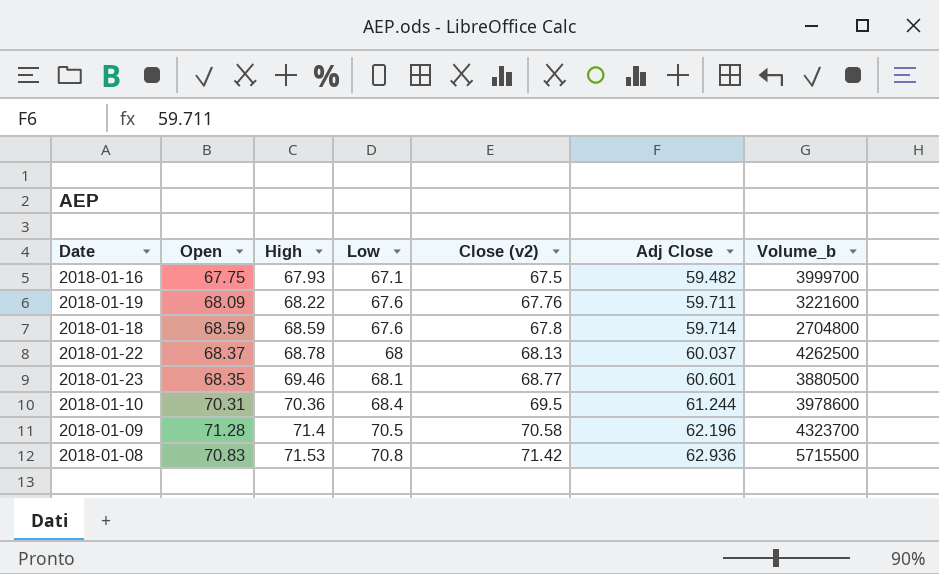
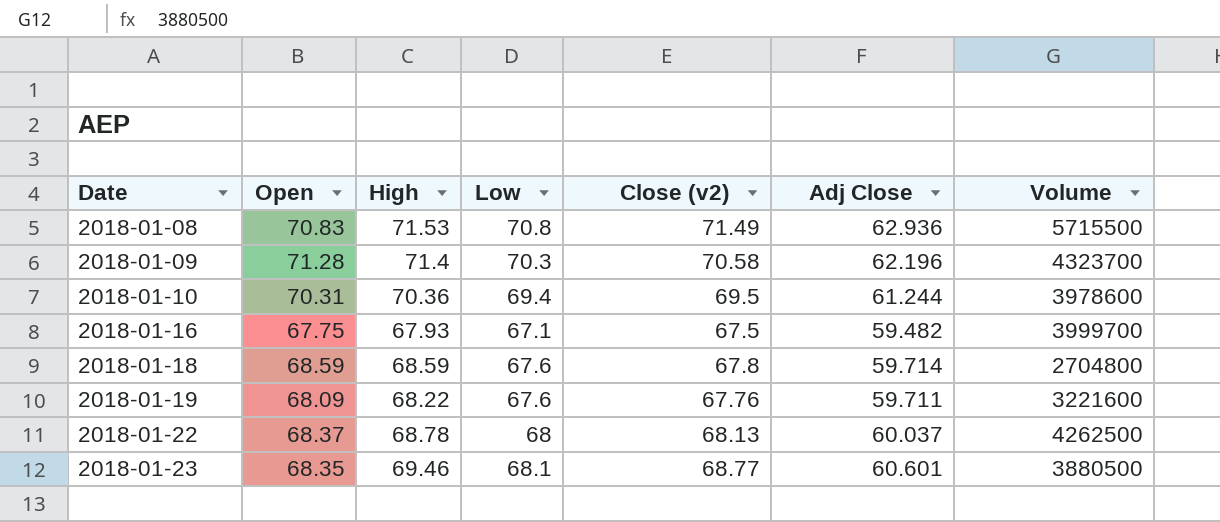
row order: High ascending -> Date ascending
column name: Volume_b -> Volume
2018-01-08 | Close (v2): 71.42 -> 71.49
2018-01-09 | Low: 70.5 -> 70.3
2018-01-10 | Low: 68.4 -> 69.4

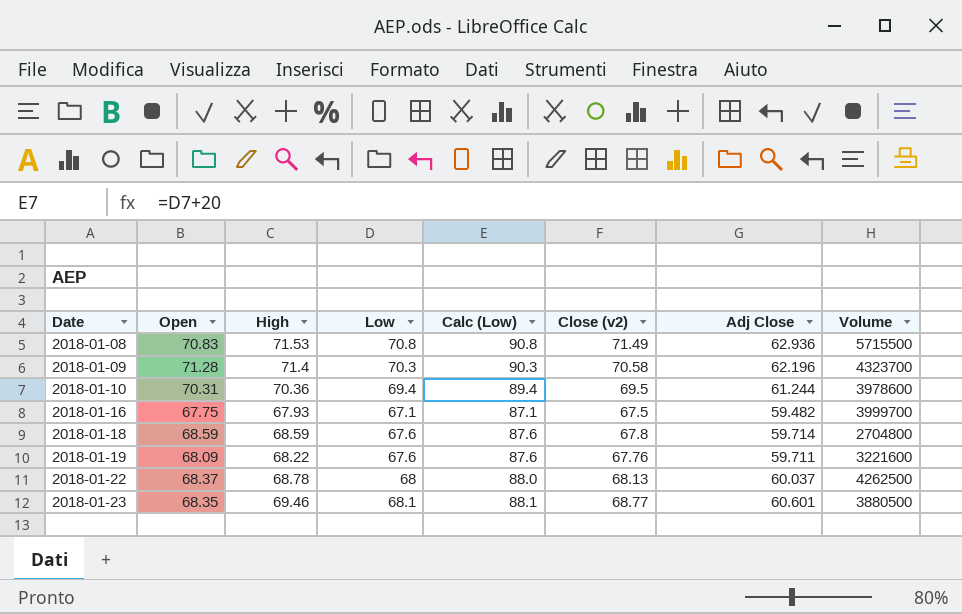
column Calc (Low) | formula: none -> [Low] + 20

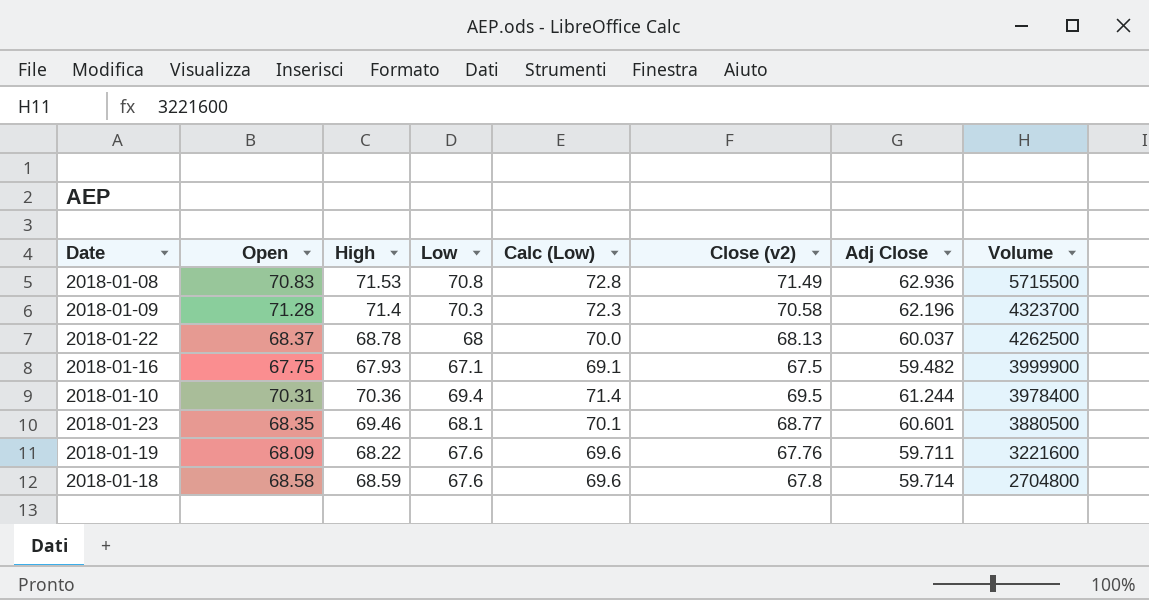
row order: Date ascending -> Volume descending
column Calc (Low) | formula: [Low] + 20 -> [Low] + 2
2018-01-16 | Volume: 3999700 -> 3999900
2018-01-10 | Volume: 3978600 -> 3978400
2018-01-18 | Open: 68.59 -> 68.58

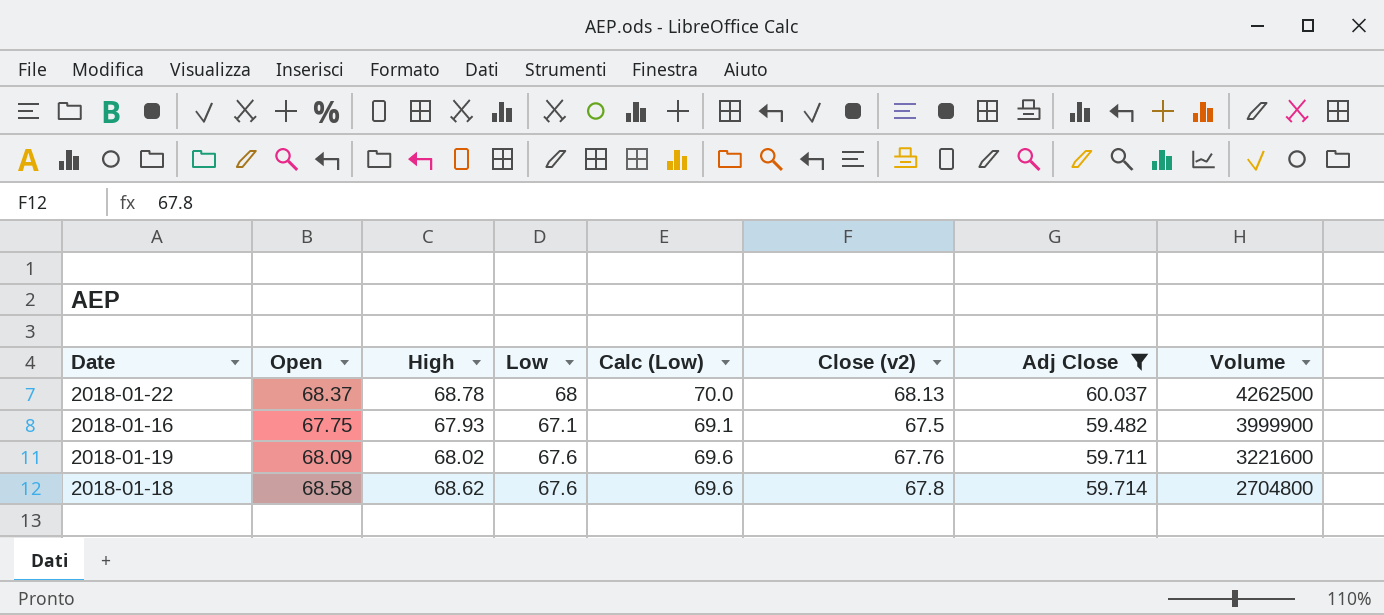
filter: none -> Adj Close <= 60.037
2018-01-19 | High: 68.22 -> 68.02
2018-01-18 | High: 68.59 -> 68.62

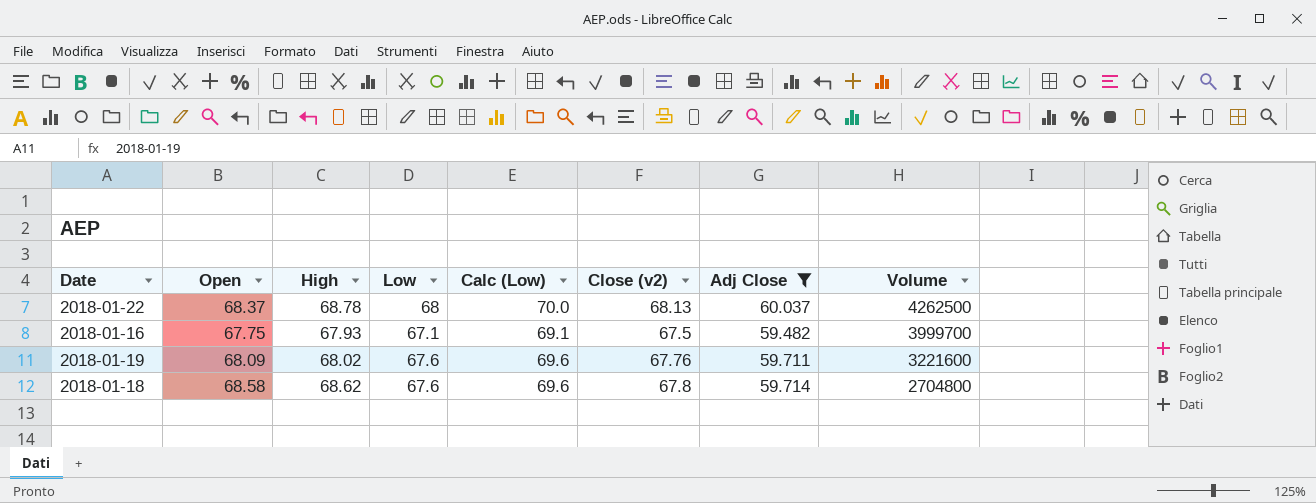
2018-01-16 | Volume: 3999900 -> 3999700

